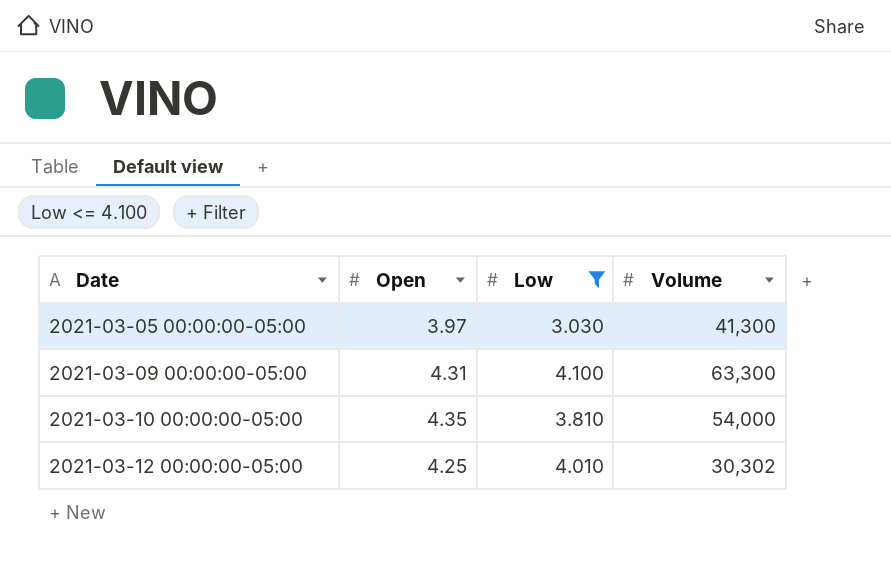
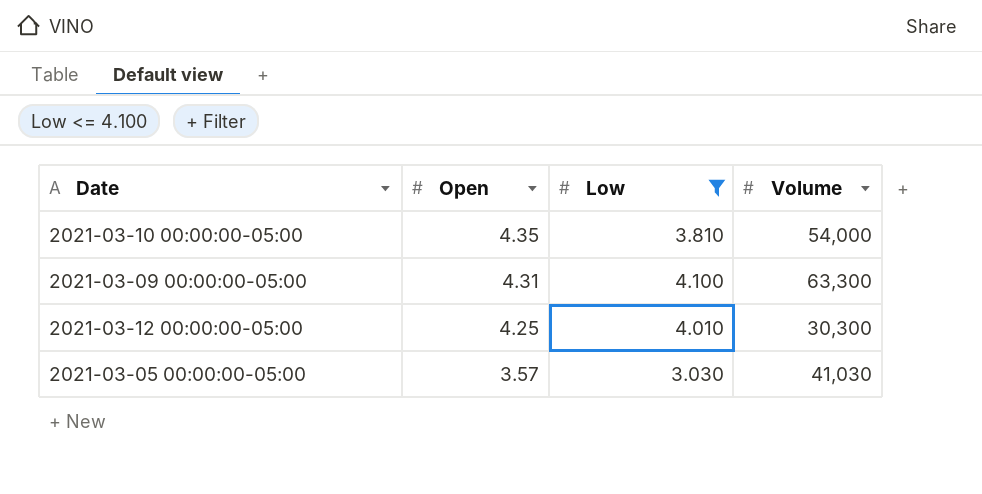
row order: Date ascending -> Open descending
2021-03-12 00:00:00-05:00 | Volume: 30,302 -> 30,300
2021-03-05 00:00:00-05:00 | Open: 3.97 -> 3.57
2021-03-05 00:00:00-05:00 | Volume: 41,300 -> 41,030

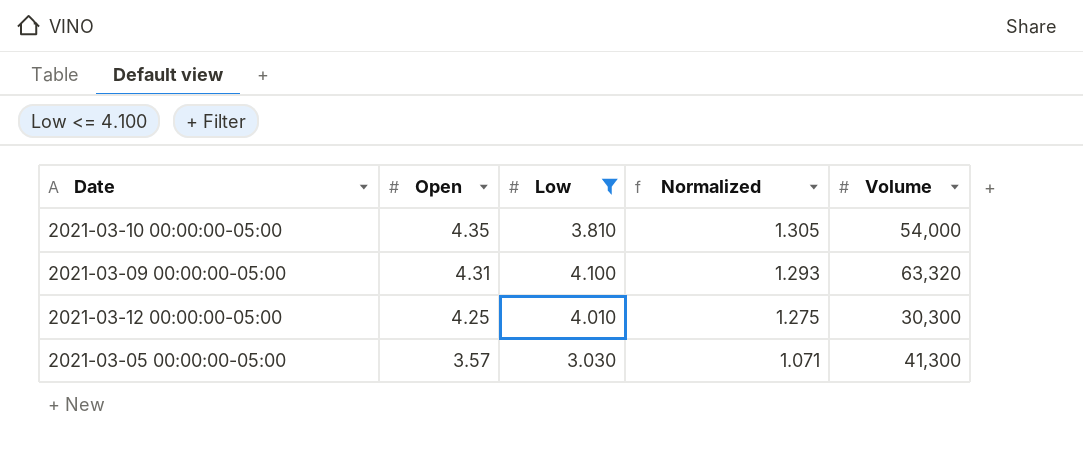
column Normalized | formula: none -> [Open] * 0.3
2021-03-09 00:00:00-05:00 | Volume: 63,300 -> 63,320
2021-03-05 00:00:00-05:00 | Volume: 41,030 -> 41,300

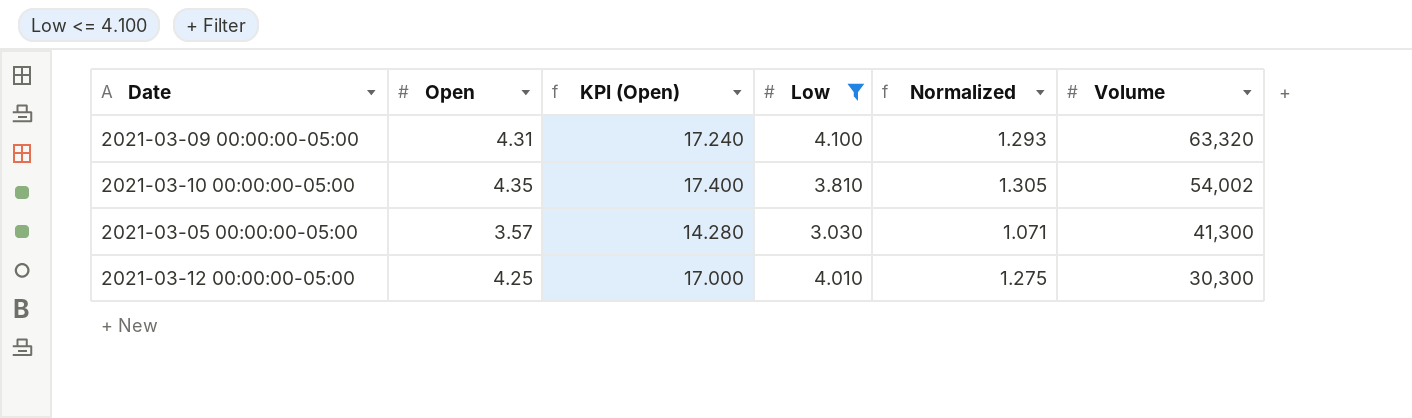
row order: Open descending -> Volume descending
column KPI (Open) | formula: none -> [Open] * 4
2021-03-10 00:00:00-05:00 | Volume: 54,000 -> 54,002

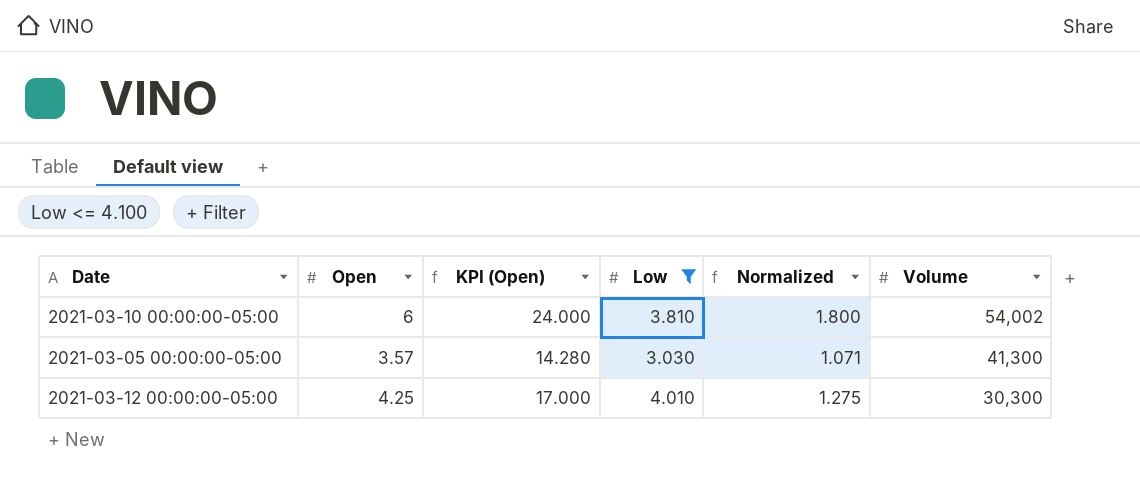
row 2021-03-09 00:00:00-05:00: 4.31 | 17.240 | 4.100 | 1.293 | 63,320 -> none
2021-03-10 00:00:00-05:00 | Open: 4.35 -> 6
2021-03-10 00:00:00-05:00 | KPI (Open): 17.400 -> 24.000
2021-03-10 00:00:00-05:00 | Normalized: 1.305 -> 1.800

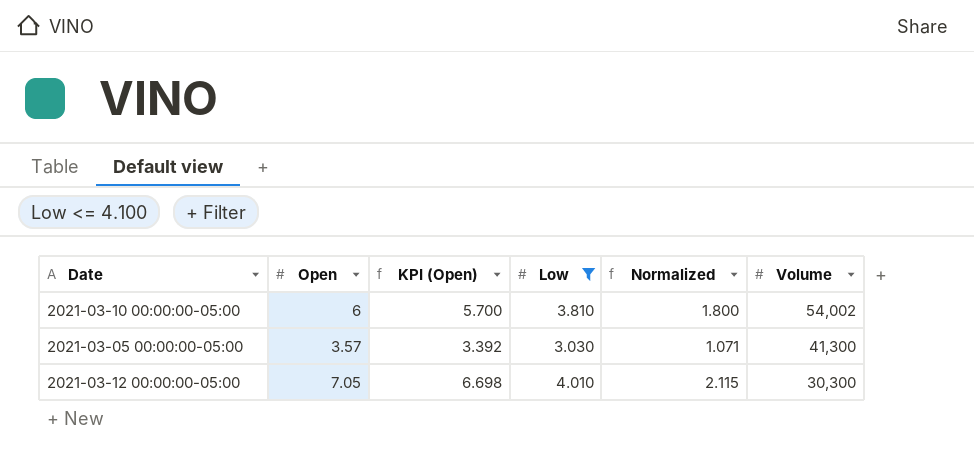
column KPI (Open) | formula: [Open] * 4 -> [Open] * 0.95
2021-03-12 00:00:00-05:00 | Open: 4.25 -> 7.05
2021-03-12 00:00:00-05:00 | Normalized: 1.275 -> 2.115

